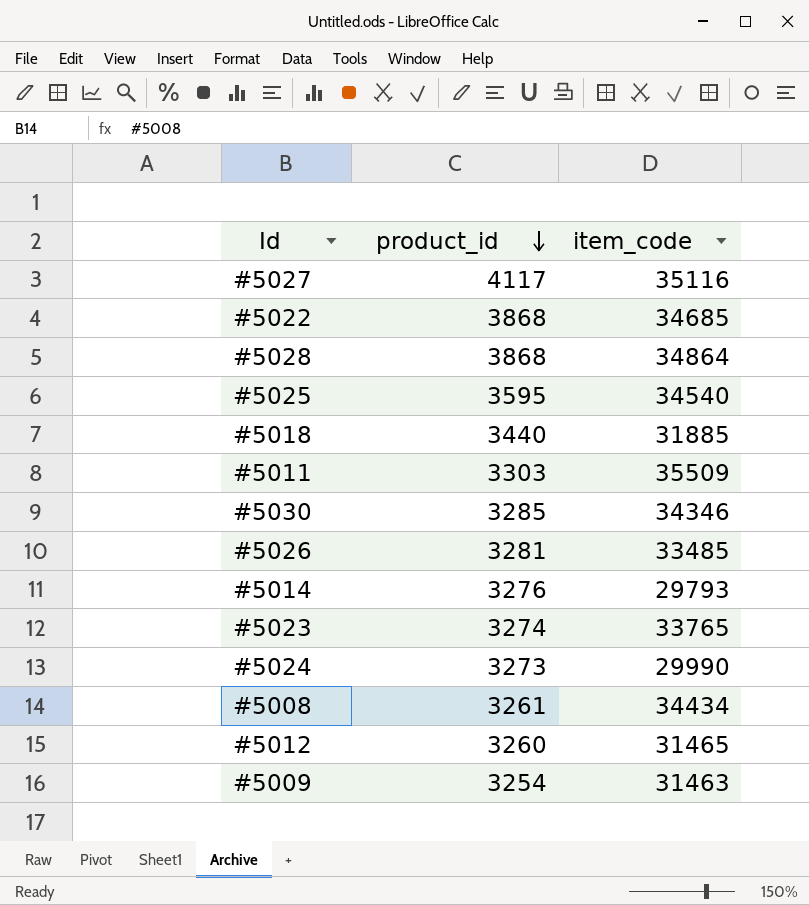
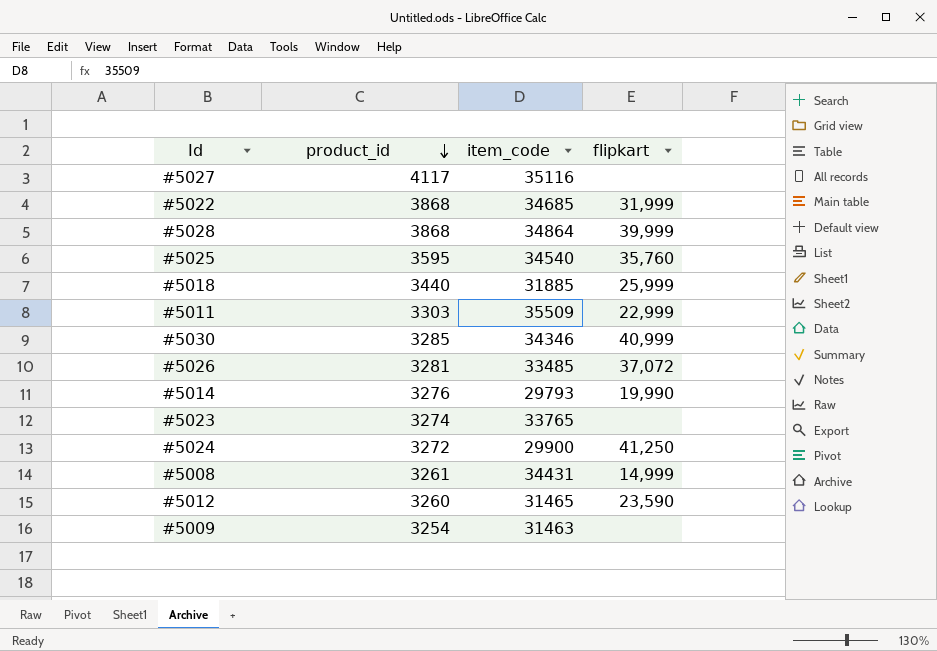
column flipkart | position: none -> 4
#5024 | product_id: 3273 -> 3272
#5024 | item_code: 29990 -> 29900
#5008 | item_code: 34434 -> 34431

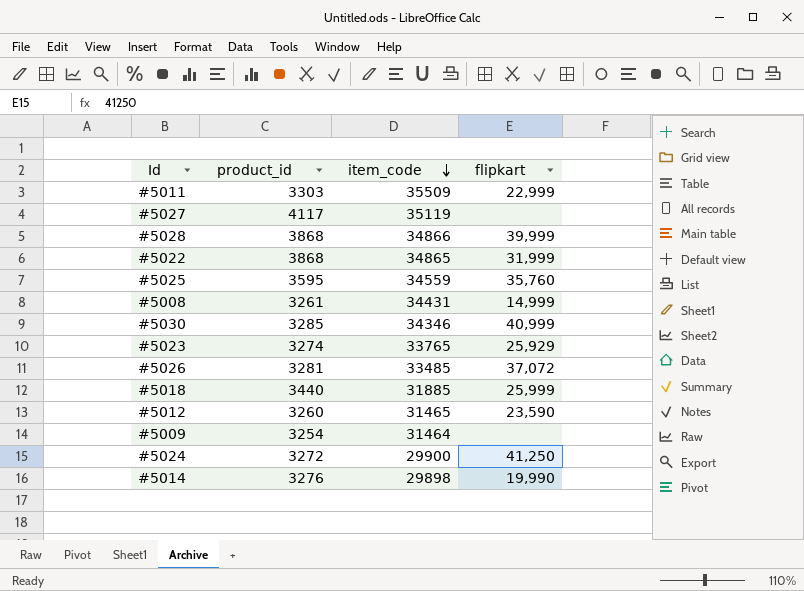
row order: product_id descending -> item_code descending
#5027 | item_code: 35116 -> 35119
#5028 | item_code: 34864 -> 34866
#5022 | item_code: 34685 -> 34865
#5025 | item_code: 34540 -> 34559
#5023 | flipkart: none -> 25,929
#5009 | item_code: 31463 -> 31464
#5014 | item_code: 29793 -> 29898

